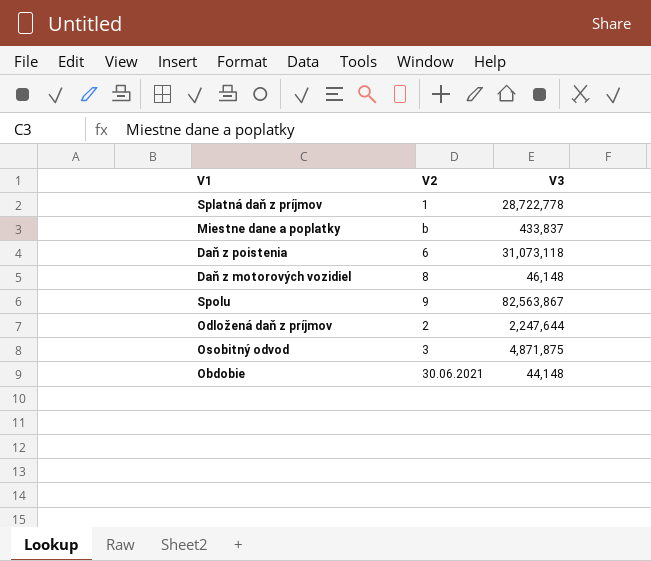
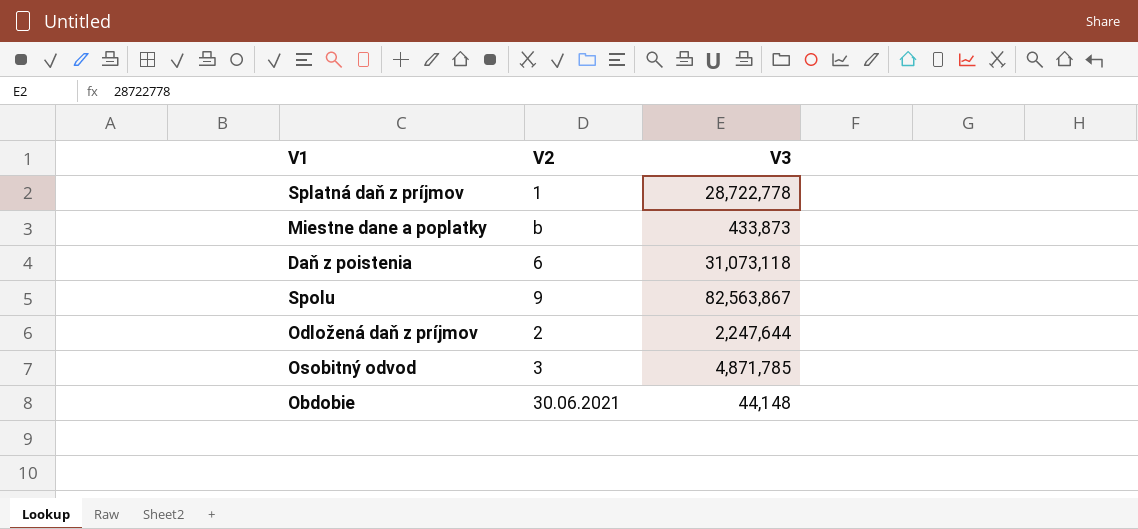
row Daň z motorových vozidiel: 8 | 46,148 -> none
Miestne dane a poplatky | V3: 433,837 -> 433,873
Osobitný odvod | V3: 4,871,875 -> 4,871,785

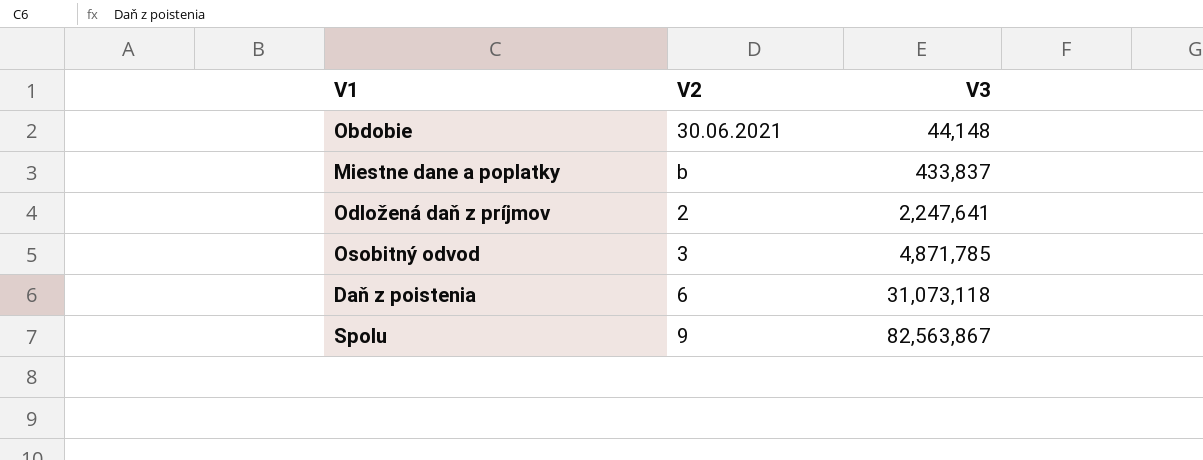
row order: none -> V3 ascending
row Splatná daň z príjmov: 1 | 28,722,778 -> none
Miestne dane a poplatky | V3: 433,873 -> 433,837
Odložená daň z príjmov | V3: 2,247,644 -> 2,247,641

